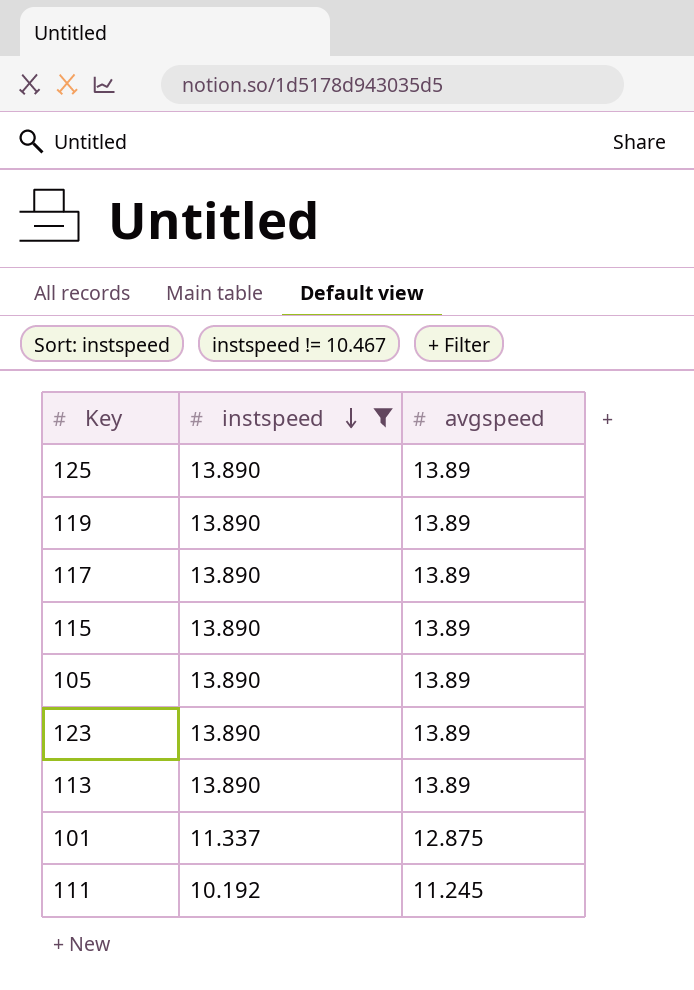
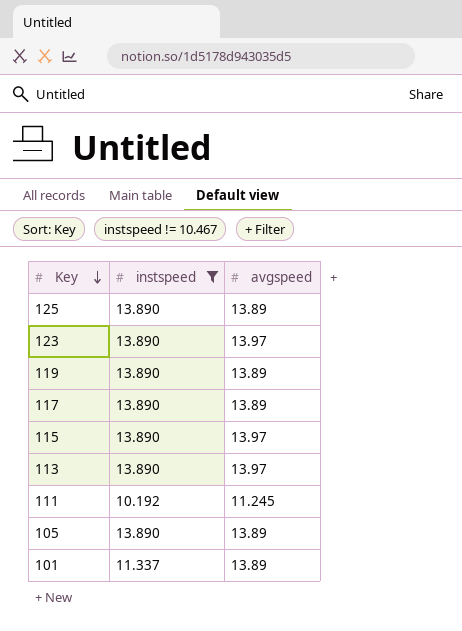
row order: instspeed descending -> Key descending
123 | avgspeed: 13.89 -> 13.97
115 | avgspeed: 13.89 -> 13.97
113 | avgspeed: 13.89 -> 13.97
101 | avgspeed: 12.875 -> 13.89

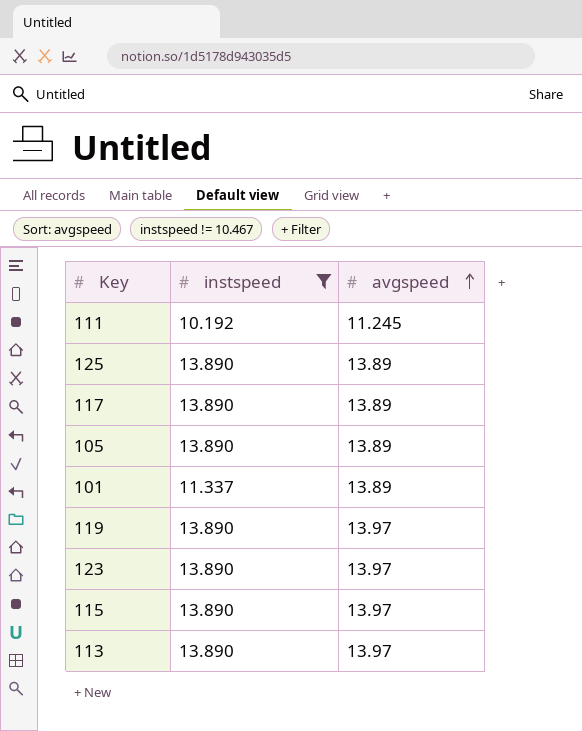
row order: Key descending -> avgspeed ascending
119 | avgspeed: 13.89 -> 13.97

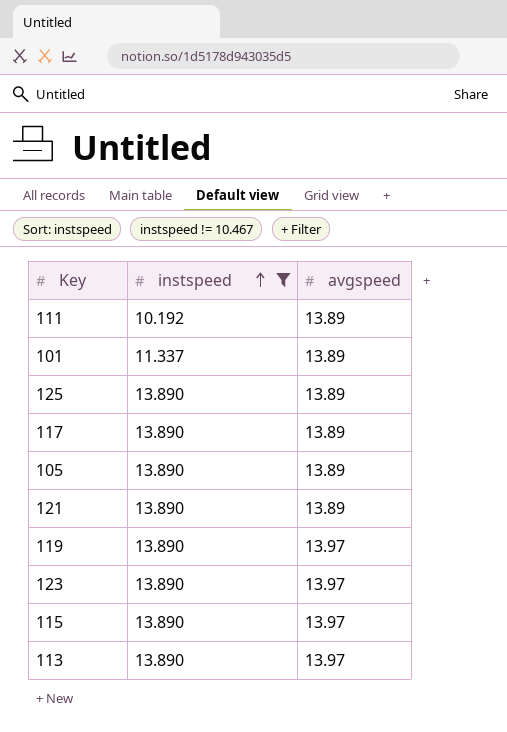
row order: avgspeed ascending -> instspeed ascending
111 | avgspeed: 11.245 -> 13.89
row 121: none -> 13.890 | 13.89

